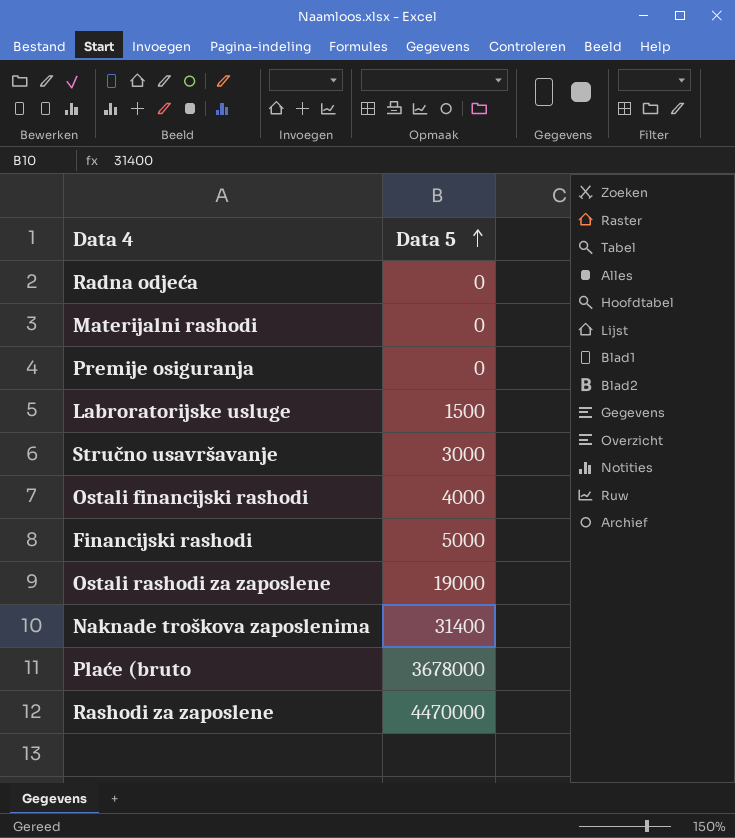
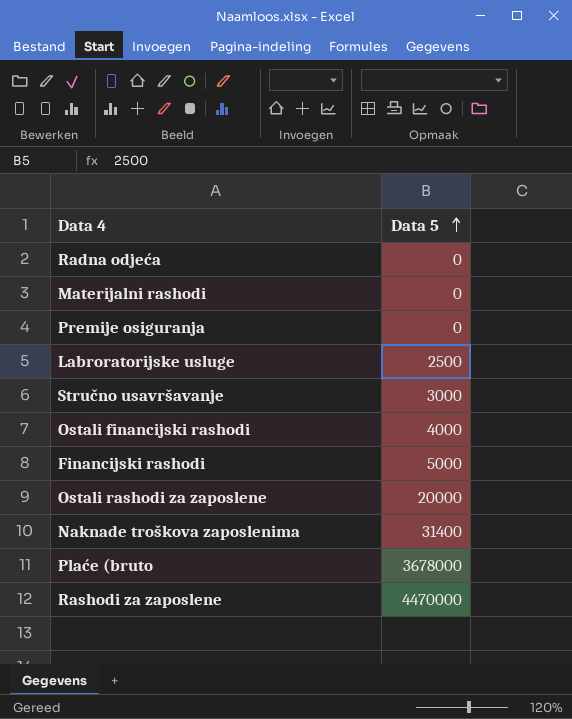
Labroratorijske usluge | Data 5: 1500 -> 2500
Ostali rashodi za zaposlene | Data 5: 19000 -> 20000

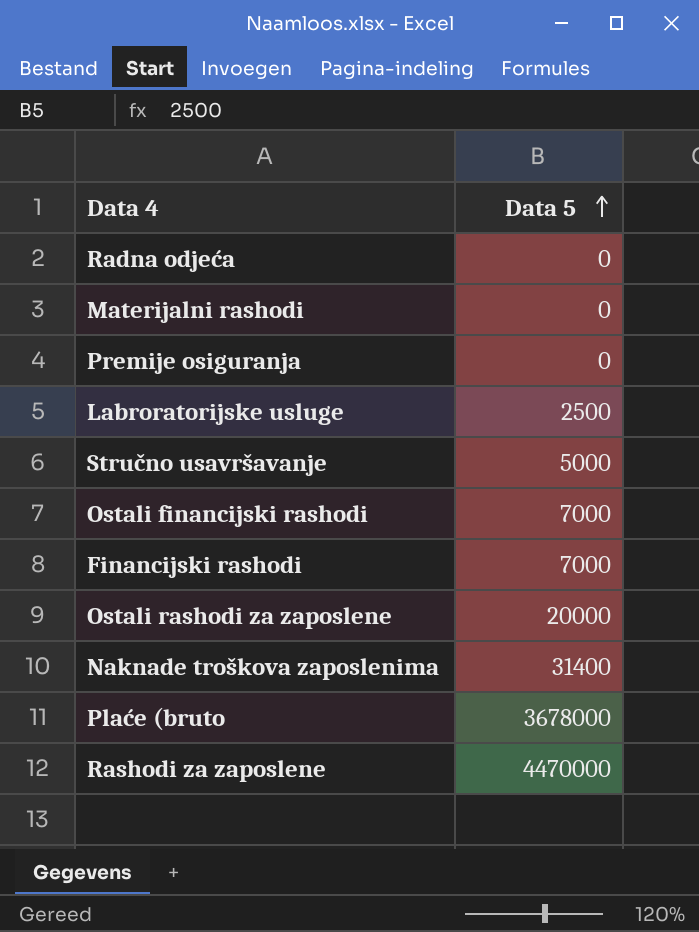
Stručno usavršavanje | Data 5: 3000 -> 5000
Ostali financijski rashodi | Data 5: 4000 -> 7000
Financijski rashodi | Data 5: 5000 -> 7000

